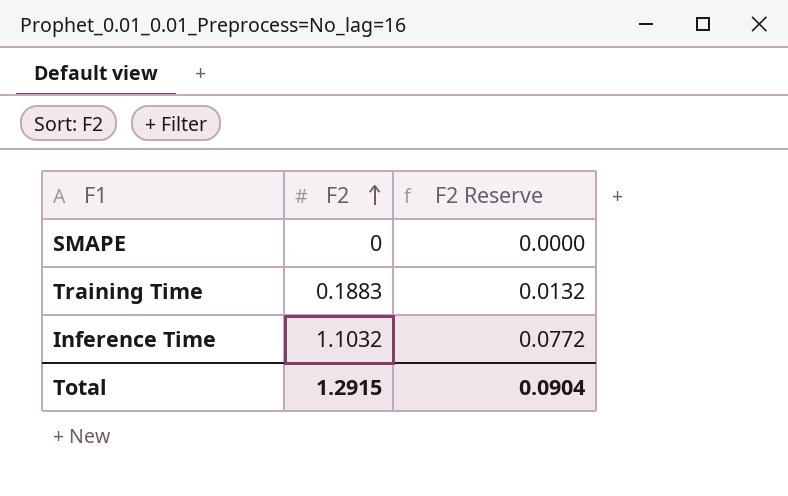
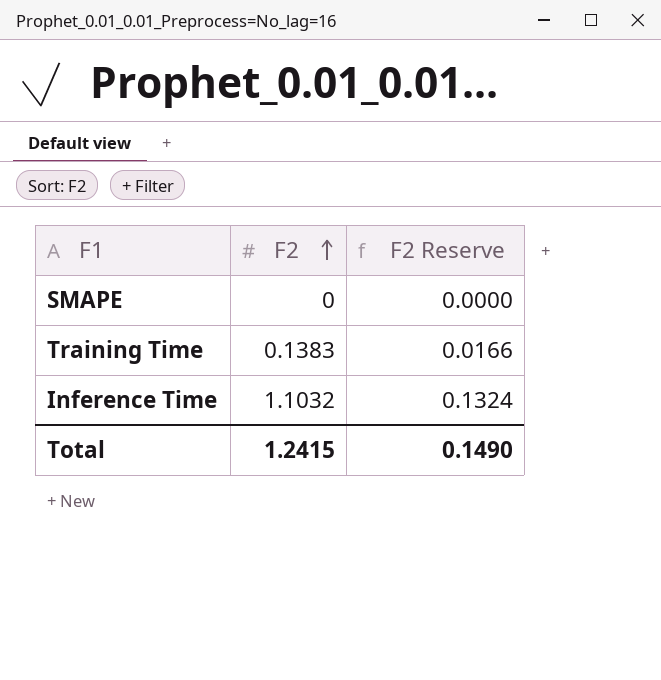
column F2 Reserve | formula: [F2] * 0.07 -> [F2] * 0.12
Training Time | F2: 0.1883 -> 0.1383
Total | F2: 1.2915 -> 1.2415
Total | F2 Reserve: 0.0904 -> 0.1490

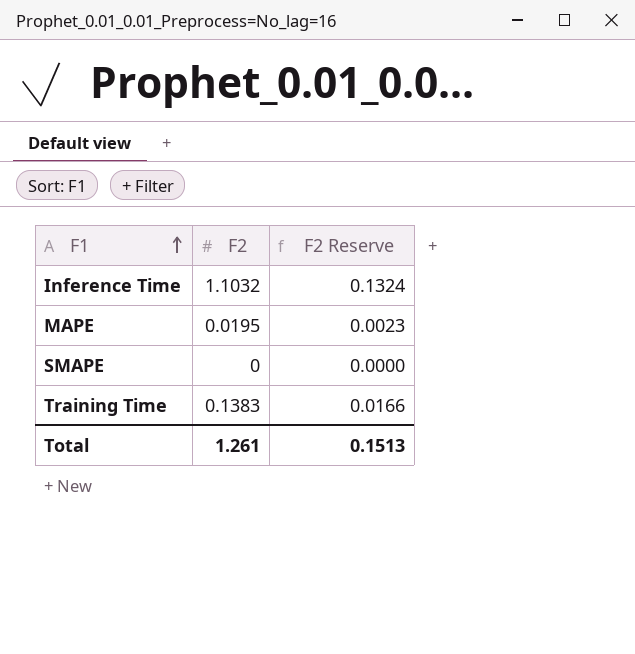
row order: F2 ascending -> F1 ascending
row MAPE: none -> 0.0195 | 0.0023
Total | F2: 1.2415 -> 1.261
Total | F2 Reserve: 0.1490 -> 0.1513

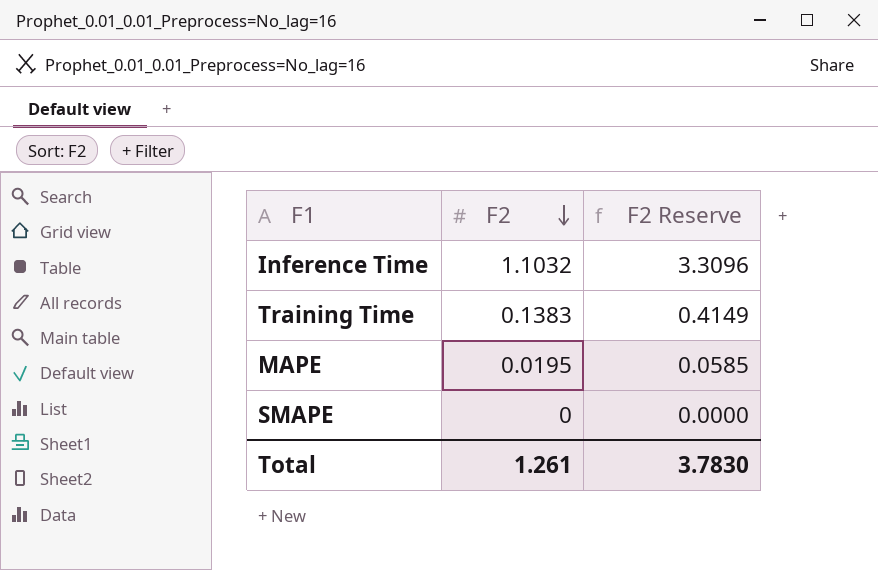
row order: F1 ascending -> F2 descending
column F2 Reserve | formula: [F2] * 0.12 -> [F2] * 3
Total | F2 Reserve: 0.1513 -> 3.7830

